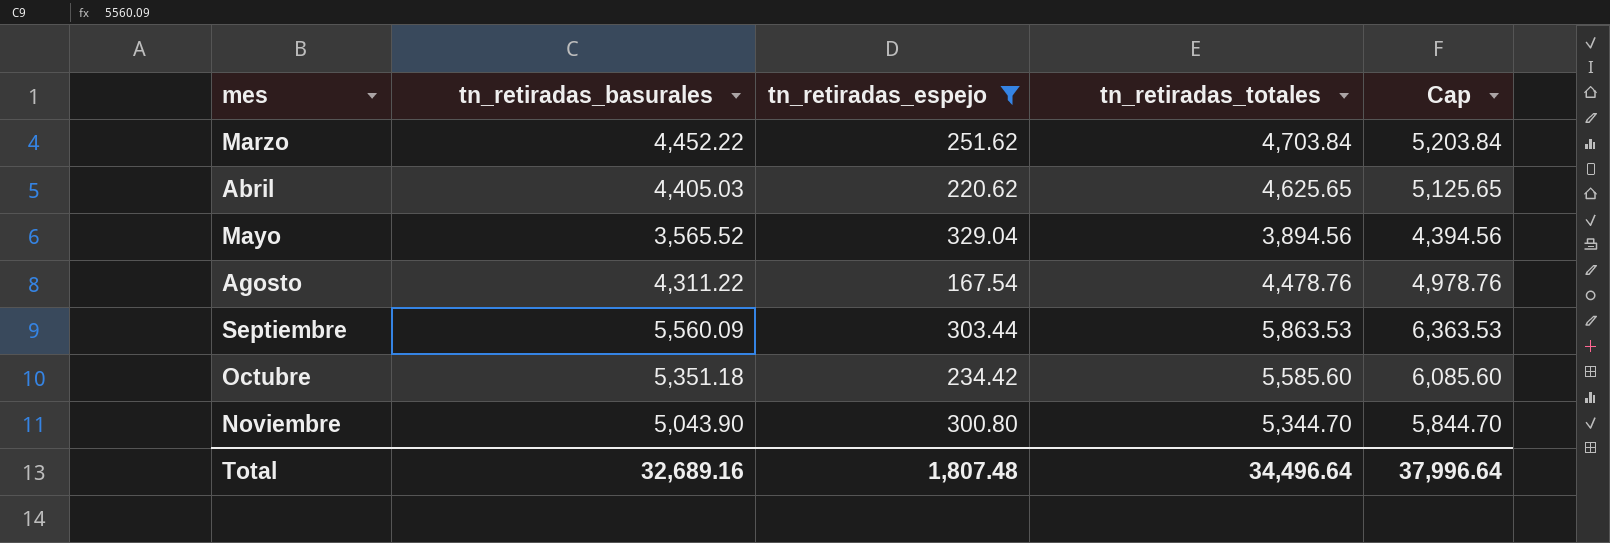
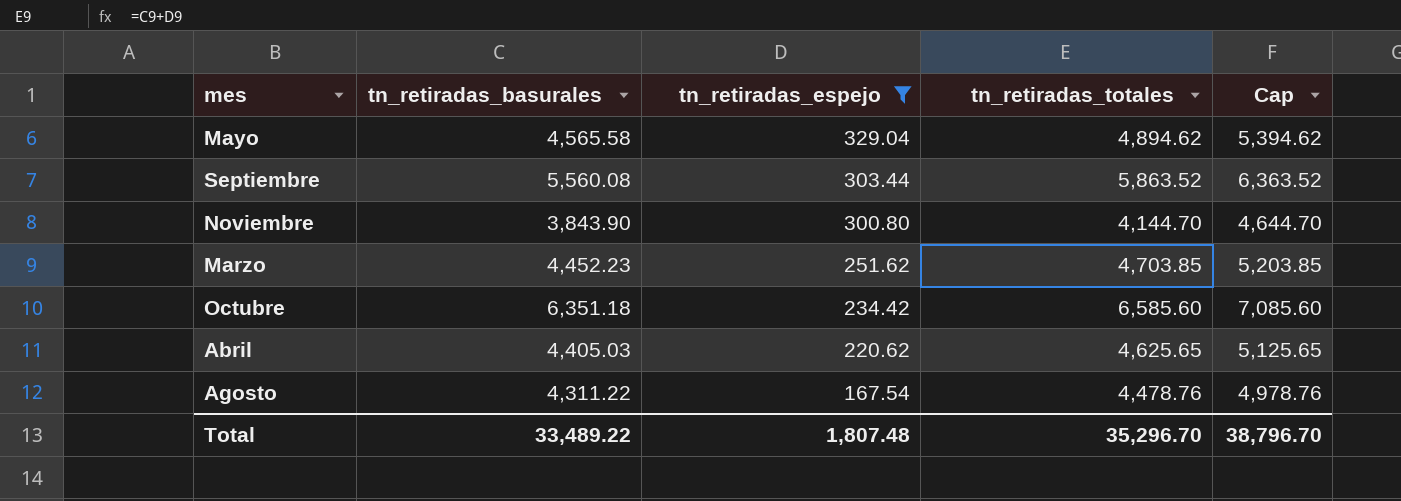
row order: mes ascending -> tn_retiradas_espejo descending
Mayo | tn_retiradas_basurales: 3,565.52 -> 4,565.58
Mayo | tn_retiradas_totales: 3,894.56 -> 4,894.62
Mayo | Cap: 4,394.56 -> 5,394.62
Septiembre | tn_retiradas_basurales: 5,560.09 -> 5,560.08
Septiembre | tn_retiradas_totales: 5,863.53 -> 5,863.52
Septiembre | Cap: 6,363.53 -> 6,363.52
Noviembre | tn_retiradas_basurales: 5,043.90 -> 3,843.90
Noviembre | tn_retiradas_totales: 5,344.70 -> 4,144.70
Noviembre | Cap: 5,844.70 -> 4,644.70
Marzo | tn_retiradas_basurales: 4,452.22 -> 4,452.23
Marzo | tn_retiradas_totales: 4,703.84 -> 4,703.85
Marzo | Cap: 5,203.84 -> 5,203.85
Octubre | tn_retiradas_basurales: 5,351.18 -> 6,351.18
Octubre | tn_retiradas_totales: 5,585.60 -> 6,585.60
Octubre | Cap: 6,085.60 -> 7,085.60
Total | tn_retiradas_basurales: 32,689.16 -> 33,489.22
Total | tn_retiradas_totales: 34,496.64 -> 35,296.70
Total | Cap: 37,996.64 -> 38,796.70

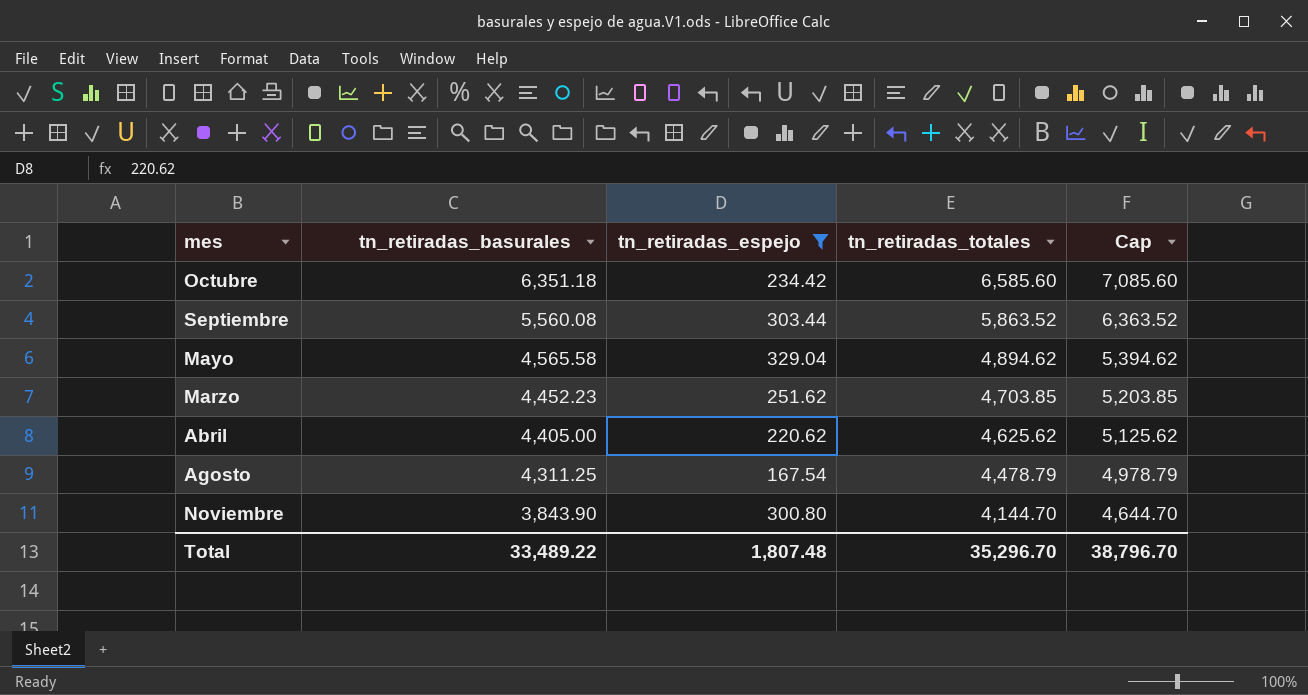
row order: tn_retiradas_espejo descending -> tn_retiradas_basurales descending
Abril | tn_retiradas_basurales: 4,405.03 -> 4,405.00
Abril | tn_retiradas_totales: 4,625.65 -> 4,625.62
Abril | Cap: 5,125.65 -> 5,125.62
Agosto | tn_retiradas_basurales: 4,311.22 -> 4,311.25
Agosto | tn_retiradas_totales: 4,478.76 -> 4,478.79
Agosto | Cap: 4,978.76 -> 4,978.79

